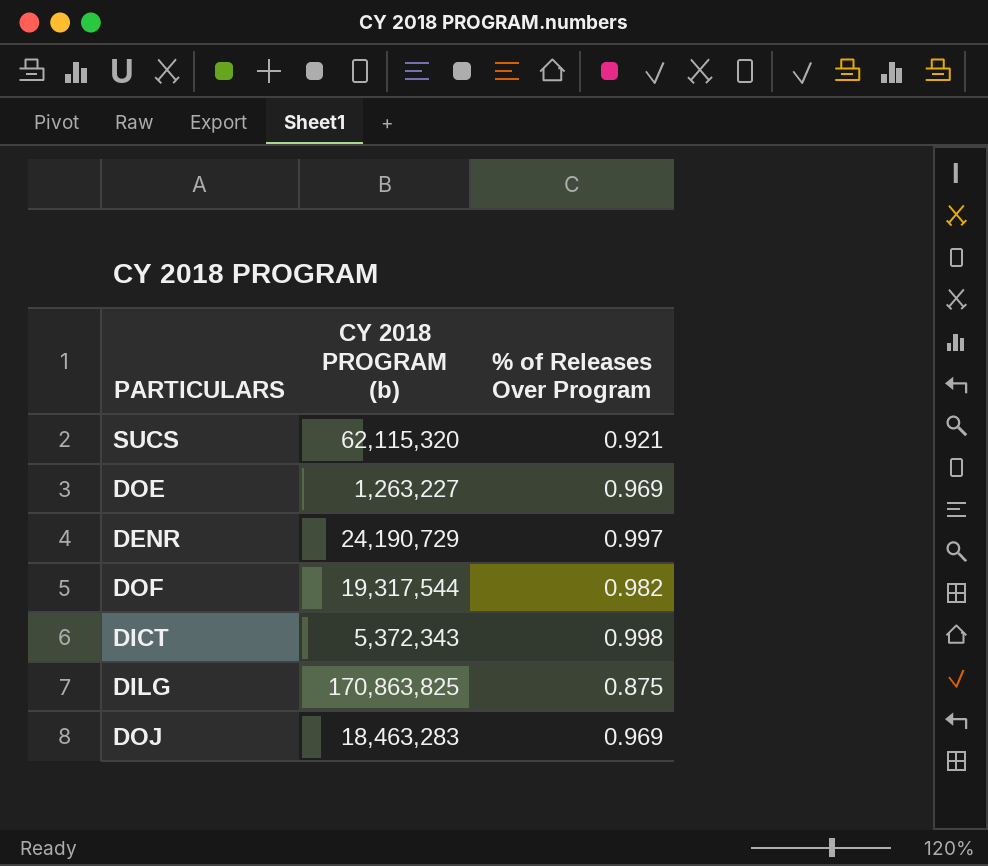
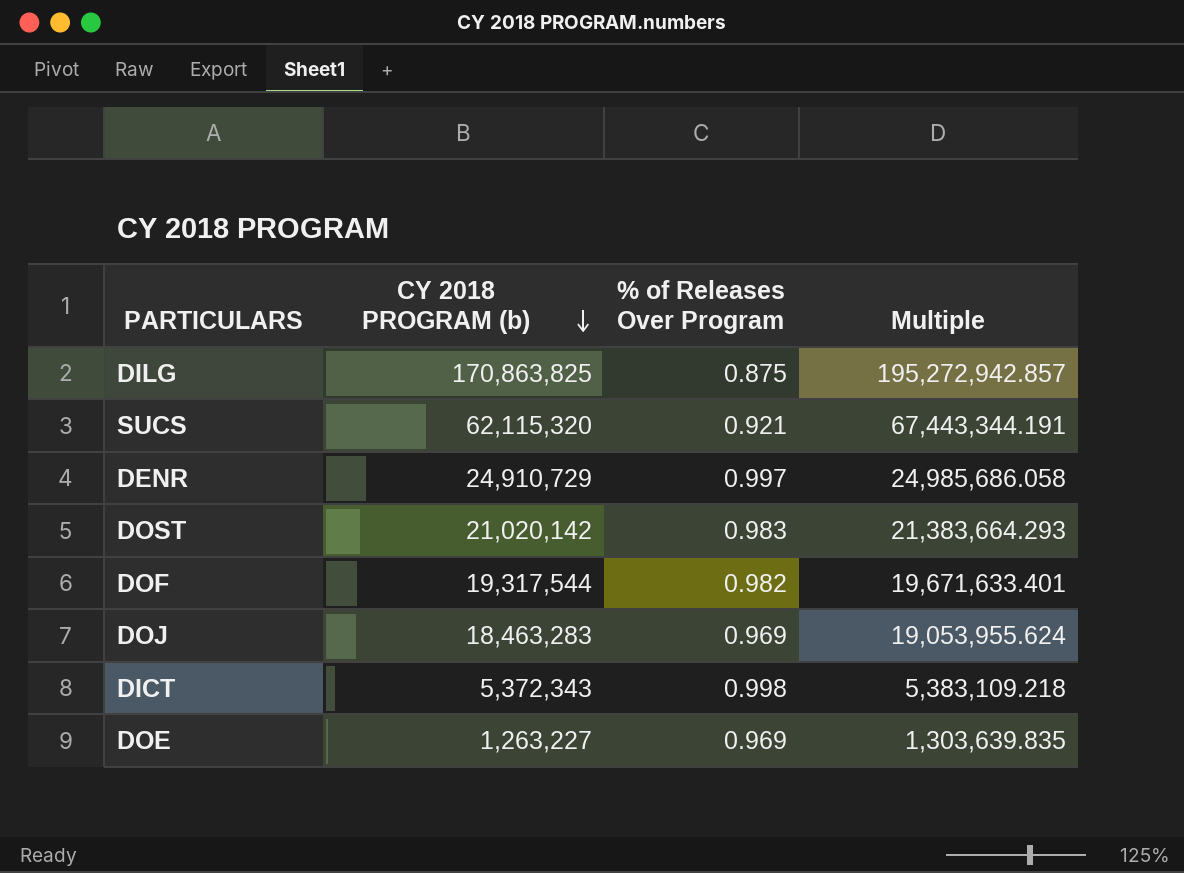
row order: none -> CY 2018 PROGRAM (b) descending
column Multiple | formula: none -> [CY 2018 PROGRAM (b)] / [% of Releases Over Program]
DENR | CY 2018 PROGRAM (b): 24,190,729 -> 24,910,729
row DOST: none -> 21,020,142 | 0.983 | 21,383,664.293

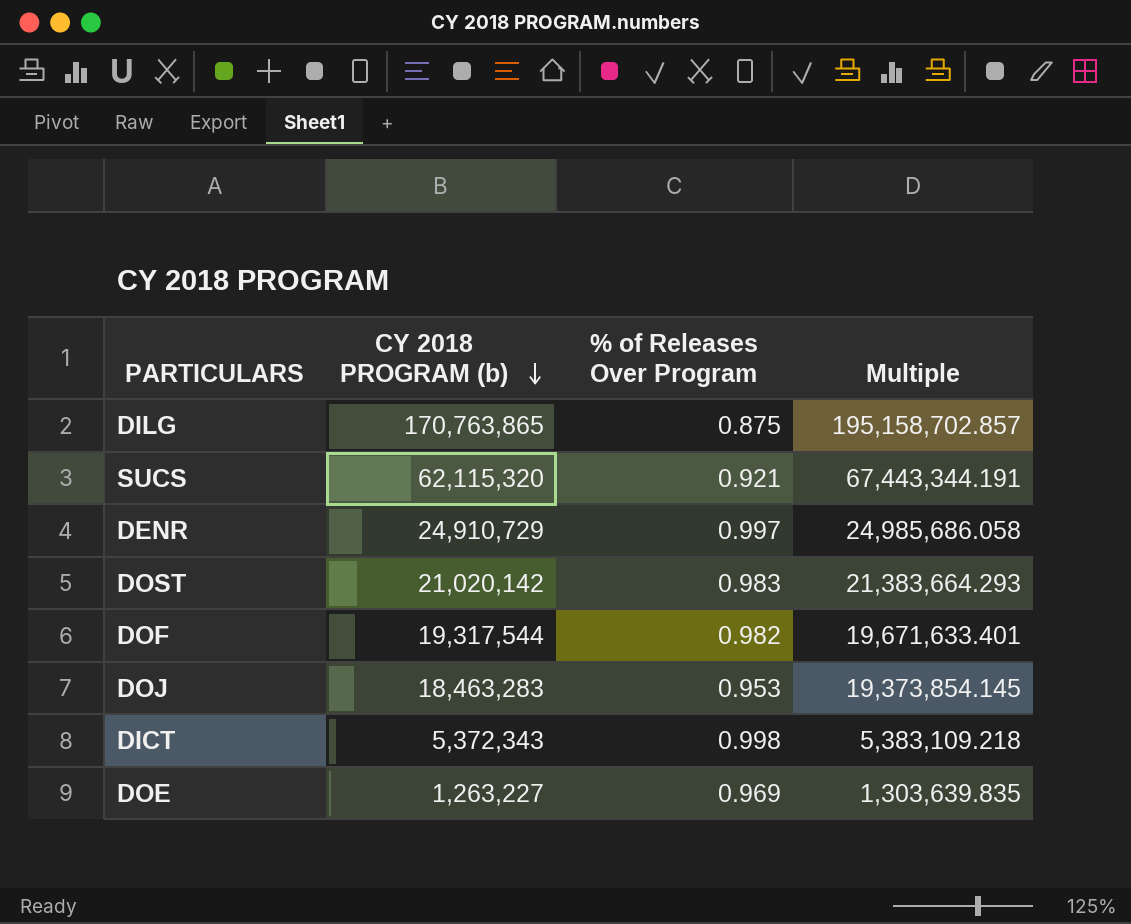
DILG | CY 2018 PROGRAM (b): 170,863,825 -> 170,763,865
DILG | Multiple: 195,272,942.857 -> 195,158,702.857
DOJ | % of Releases Over Program: 0.969 -> 0.953
DOJ | Multiple: 19,053,955.624 -> 19,373,854.145

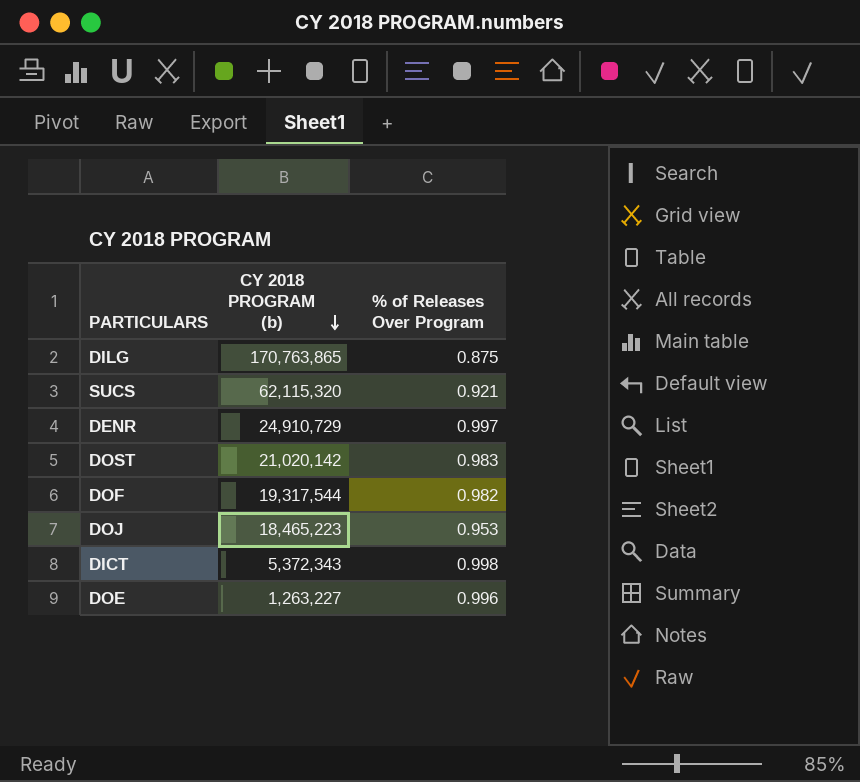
column Multiple | formula: [CY 2018 PROGRAM (b)] / [% of Releases Over Program] -> none
DOJ | CY 2018 PROGRAM (b): 18,463,283 -> 18,465,223
DOE | % of Releases Over Program: 0.969 -> 0.996

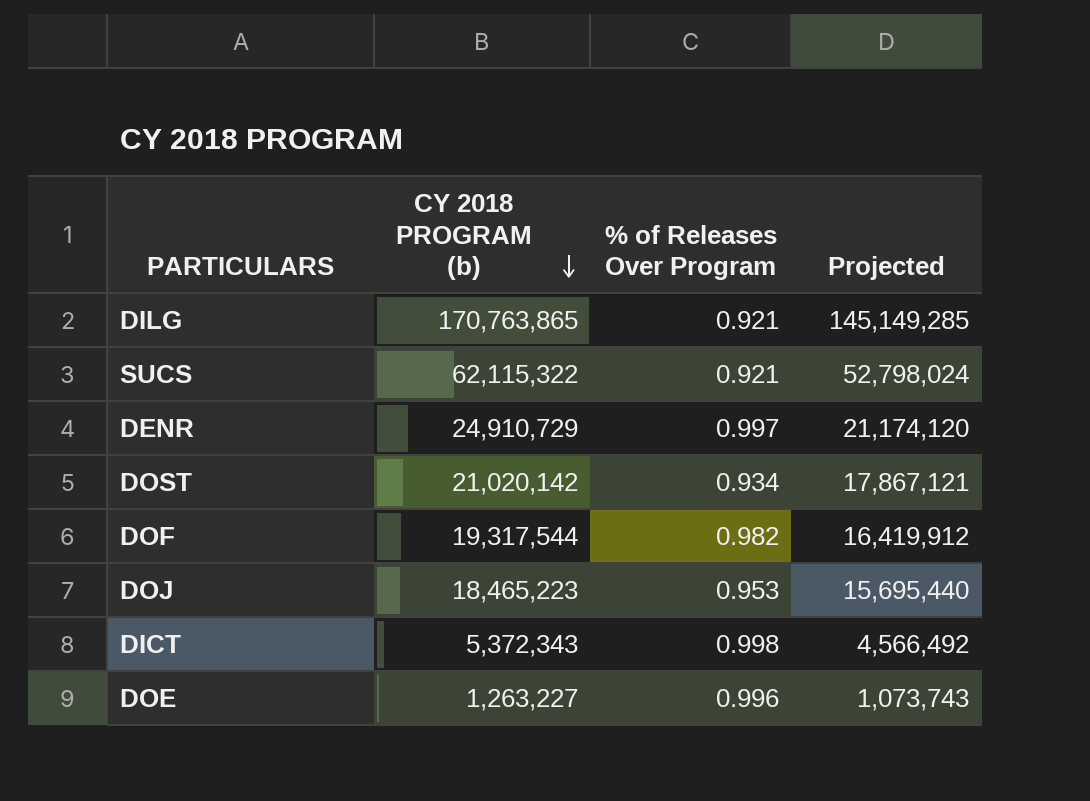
column Projected | formula: none -> [CY 2018 PROGRAM (b)] * 0.85
DILG | % of Releases Over Program: 0.875 -> 0.921
SUCS | CY 2018 PROGRAM (b): 62,115,320 -> 62,115,322
DOST | % of Releases Over Program: 0.983 -> 0.934

